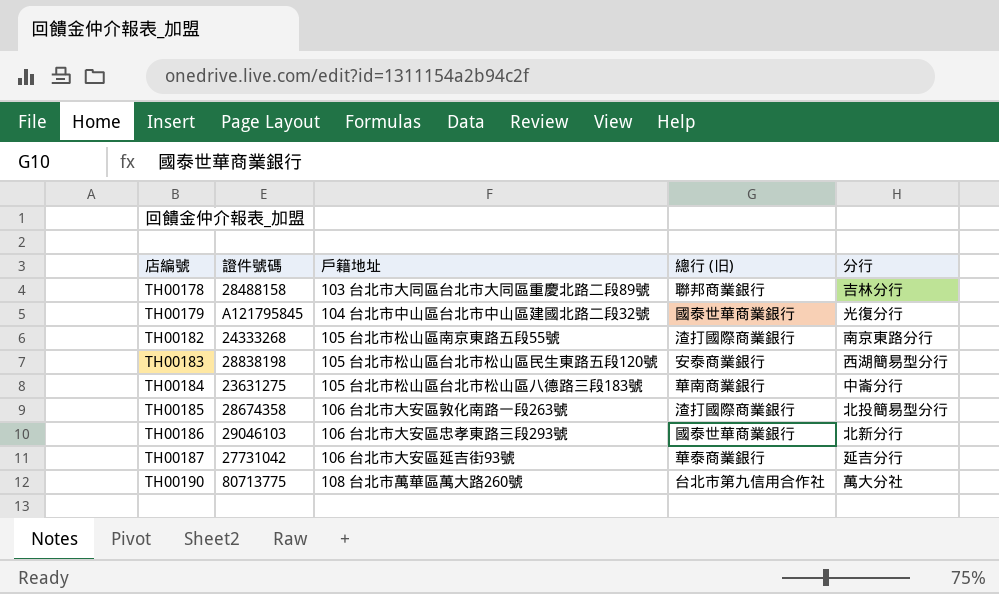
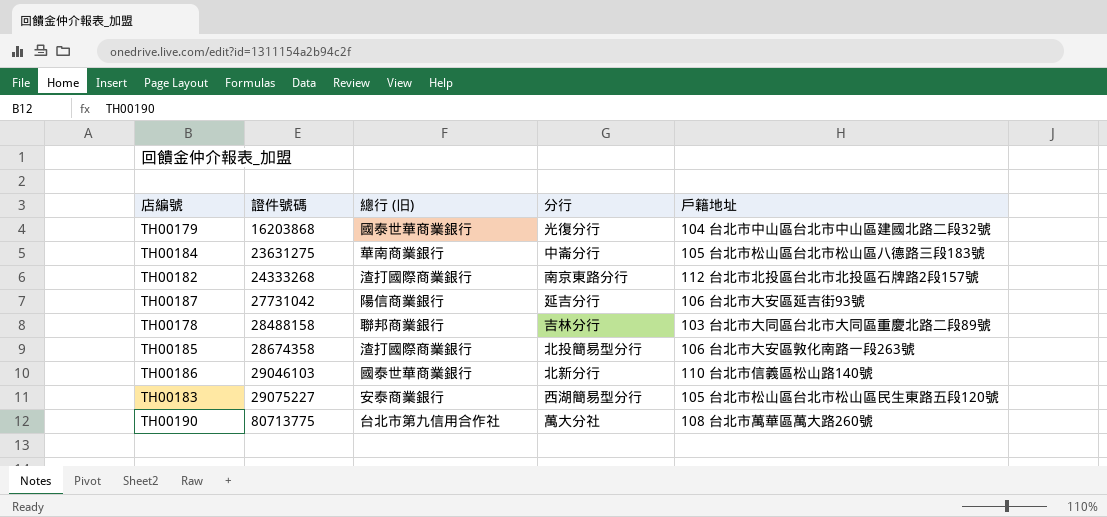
row order: 店編號 ascending -> 證件號碼 ascending
column 戶籍地址 | position: 3 -> 5
TH00179 | 證件號碼: A121795845 -> 16203868
TH00182 | 戶籍地址: 105 台北市松山區南京東路五段55號 -> 112 台北市北投區台北市北投區石牌路2段157號
TH00187 | 總行 (旧): 華泰商業銀行 -> 陽信商業銀行
TH00186 | 戶籍地址: 106 台北市大安區忠孝東路三段293號 -> 110 台北市信義區松山路140號
TH00183 | 證件號碼: 28838198 -> 29075227

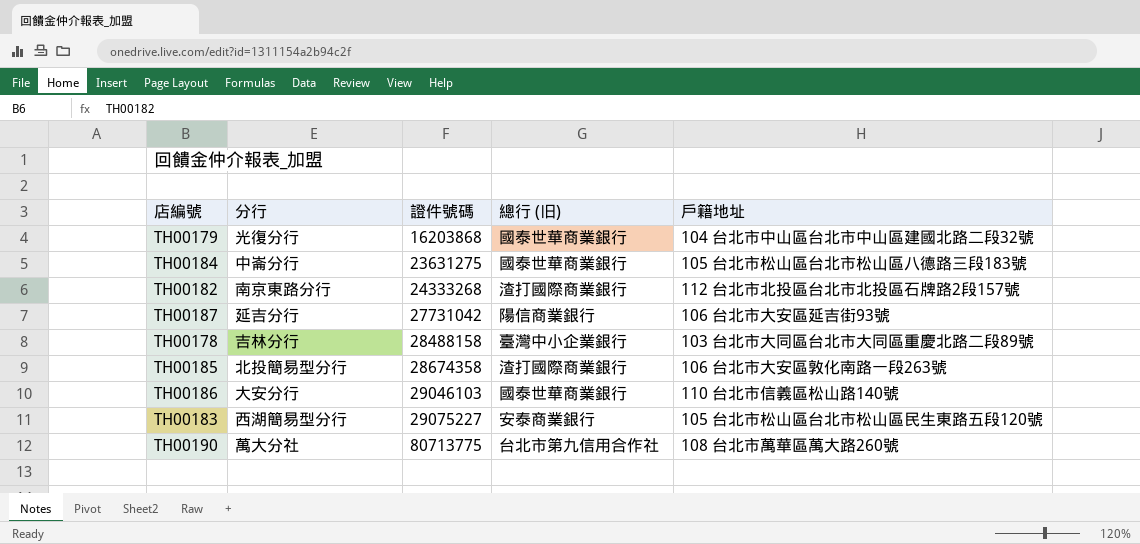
column 分行 | position: 4 -> 2
TH00184 | 總行 (旧): 華南商業銀行 -> 國泰世華商業銀行
TH00178 | 總行 (旧): 聯邦商業銀行 -> 臺灣中小企業銀行
TH00186 | 分行: 北新分行 -> 大安分行

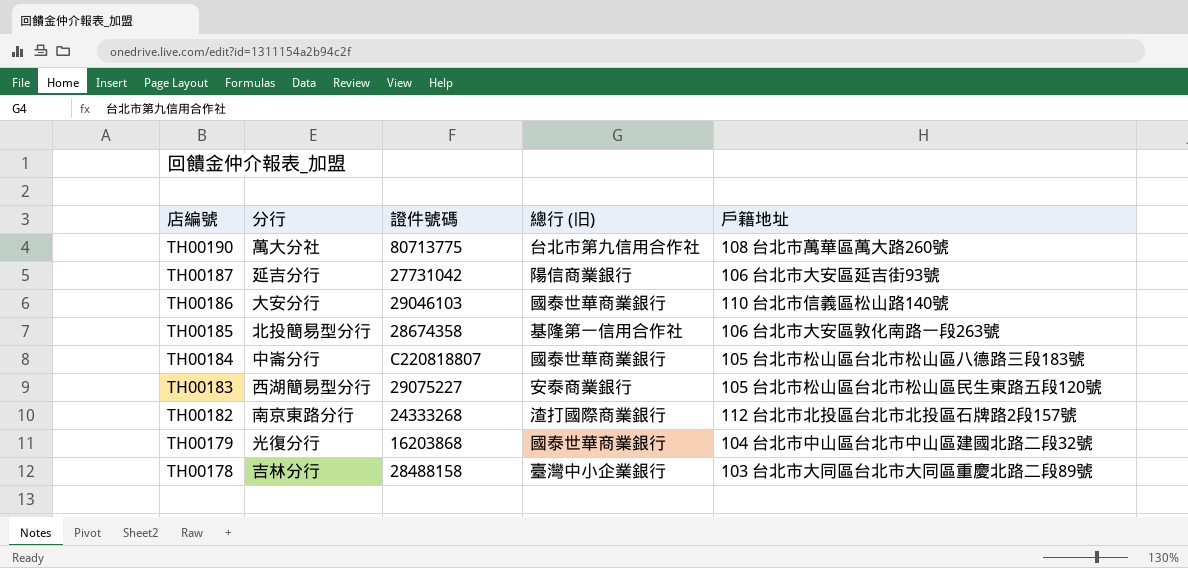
row order: 證件號碼 ascending -> 店編號 descending
TH00185 | 總行 (旧): 渣打國際商業銀行 -> 基隆第一信用合作社
TH00184 | 證件號碼: 23631275 -> C220818807

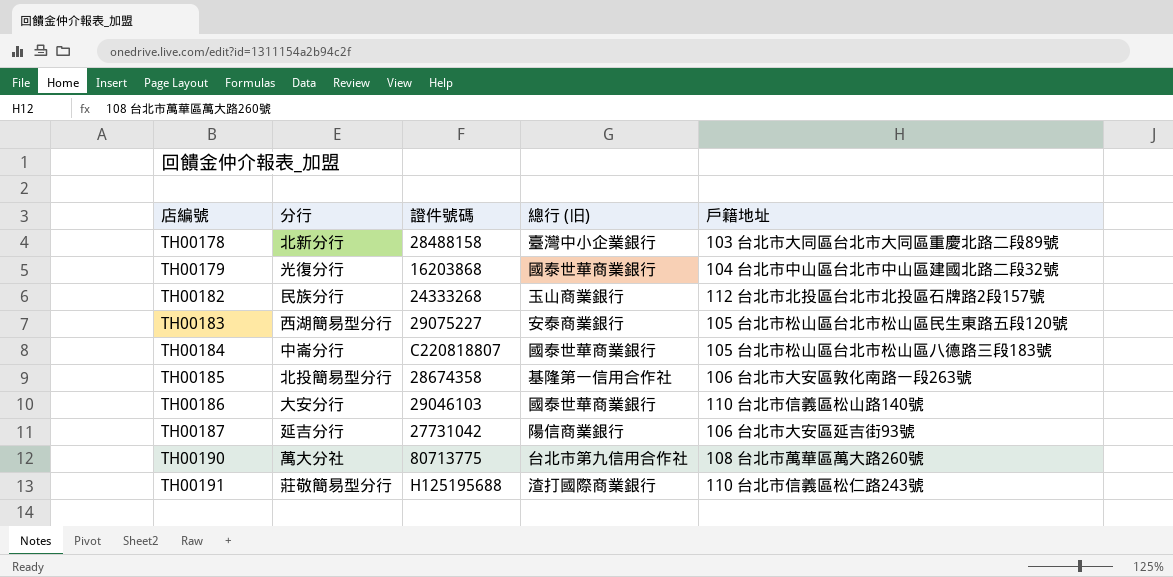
row order: 店編號 descending -> 店編號 ascending
TH00178 | 分行: 吉林分行 -> 北新分行
TH00182 | 分行: 南京東路分行 -> 民族分行
TH00182 | 總行 (旧): 渣打國際商業銀行 -> 玉山商業銀行
row TH00191: none -> 莊敬簡易型分行 | H125195688 | 渣打國際商業銀行 | 110 台北市信義區松仁路243號

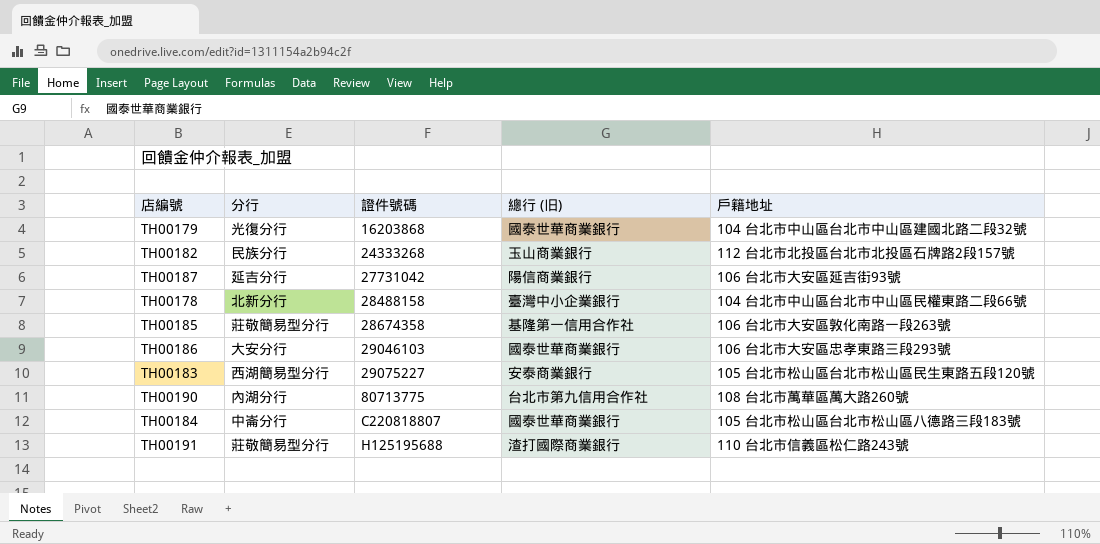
row order: 店編號 ascending -> 證件號碼 ascending
TH00178 | 戶籍地址: 103 台北市大同區台北市大同區重慶北路二段89號 -> 104 台北市中山區台北市中山區民權東路二段66號
TH00185 | 分行: 北投簡易型分行 -> 莊敬簡易型分行
TH00186 | 戶籍地址: 110 台北市信義區松山路140號 -> 106 台北市大安區忠孝東路三段293號
TH00190 | 分行: 萬大分社 -> 內湖分行

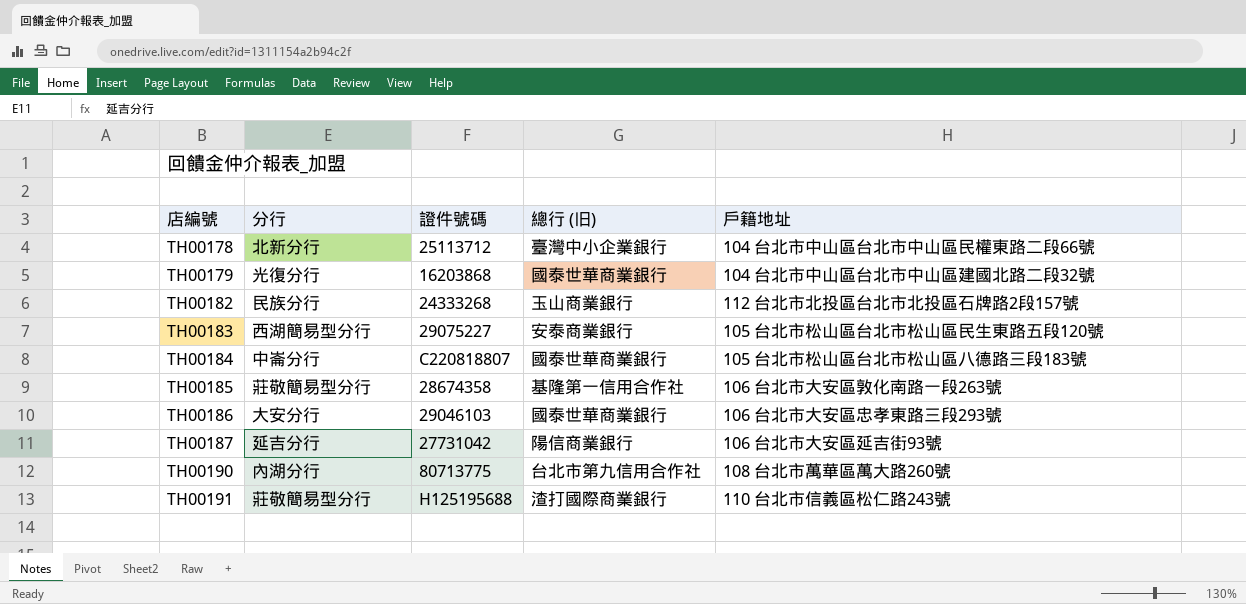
row order: 證件號碼 ascending -> 店編號 ascending
TH00178 | 證件號碼: 28488158 -> 25113712

